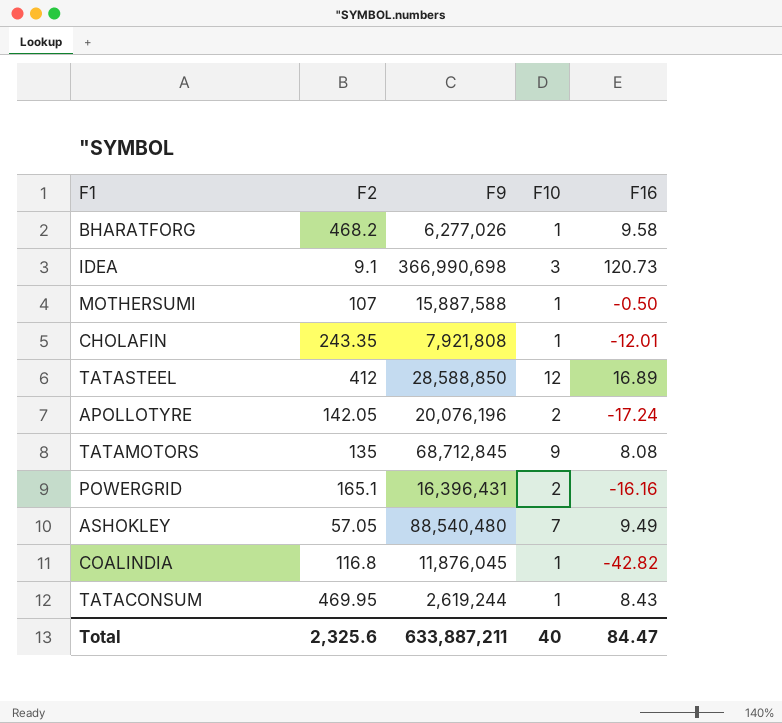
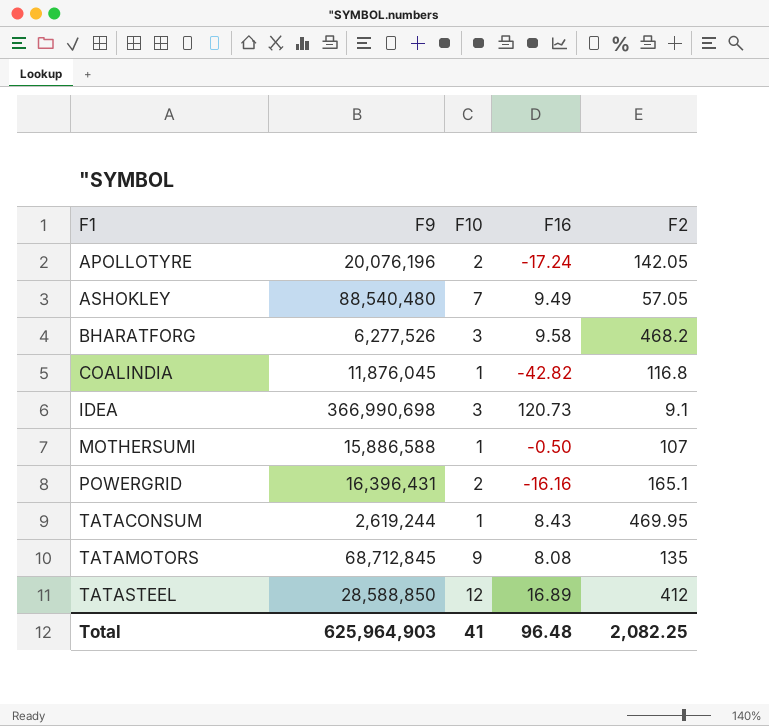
row order: none -> F1 ascending
column F2 | position: 2 -> 5
row CHOLAFIN: 243.35 | 7,921,808 | 1 | -12.01 -> none
BHARATFORG | F9: 6,277,026 -> 6,277,526
BHARATFORG | F10: 1 -> 3
MOTHERSUMI | F9: 15,887,588 -> 15,886,588
Total | F9: 633,887,211 -> 625,964,903
Total | F10: 40 -> 41
Total | F16: 84.47 -> 96.48
Total | F2: 2,325.6 -> 2,082.25

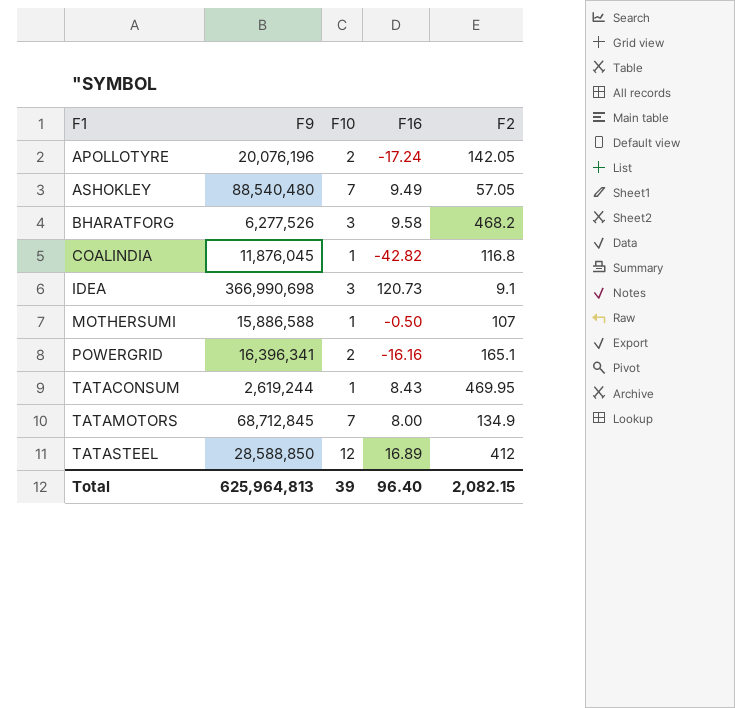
POWERGRID | F9: 16,396,431 -> 16,396,341
TATAMOTORS | F10: 9 -> 7
TATAMOTORS | F16: 8.08 -> 8.00
TATAMOTORS | F2: 135 -> 134.9
Total | F9: 625,964,903 -> 625,964,813
Total | F10: 41 -> 39
Total | F16: 96.48 -> 96.40
Total | F2: 2,082.25 -> 2,082.15

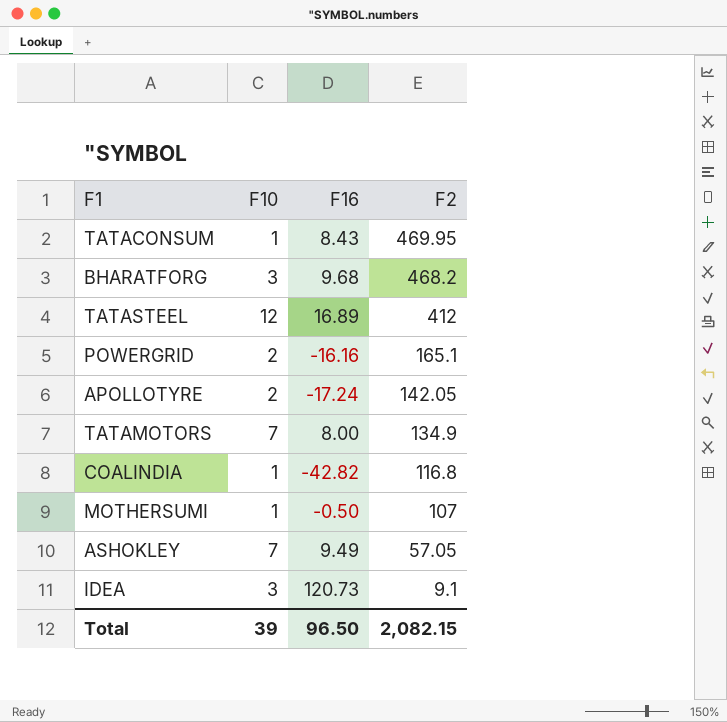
row order: F1 ascending -> F2 descending
column F9 | position: 2 -> none
BHARATFORG | F16: 9.58 -> 9.68
Total | F16: 96.40 -> 96.50

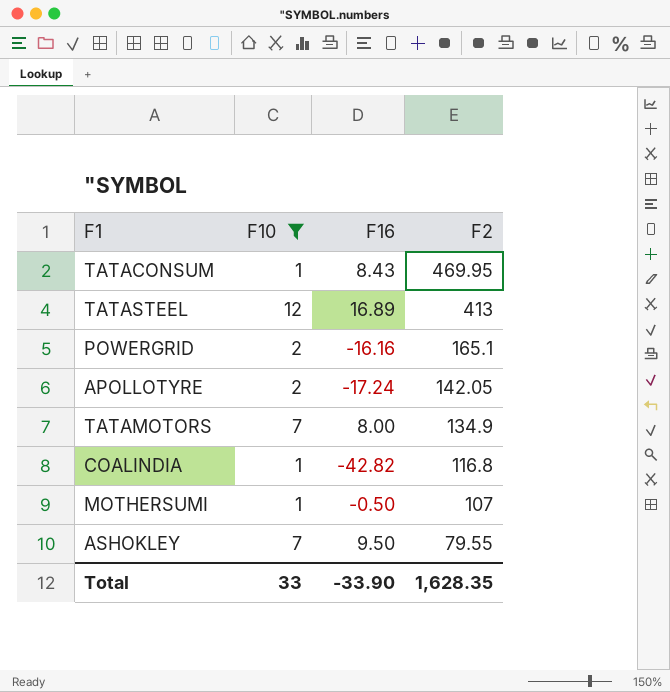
filter: none -> F10 != 3
TATASTEEL | F2: 412 -> 413
ASHOKLEY | F16: 9.49 -> 9.50
ASHOKLEY | F2: 57.05 -> 79.55
Total | F10: 39 -> 33
Total | F16: 96.50 -> -33.90
Total | F2: 2,082.15 -> 1,628.35

